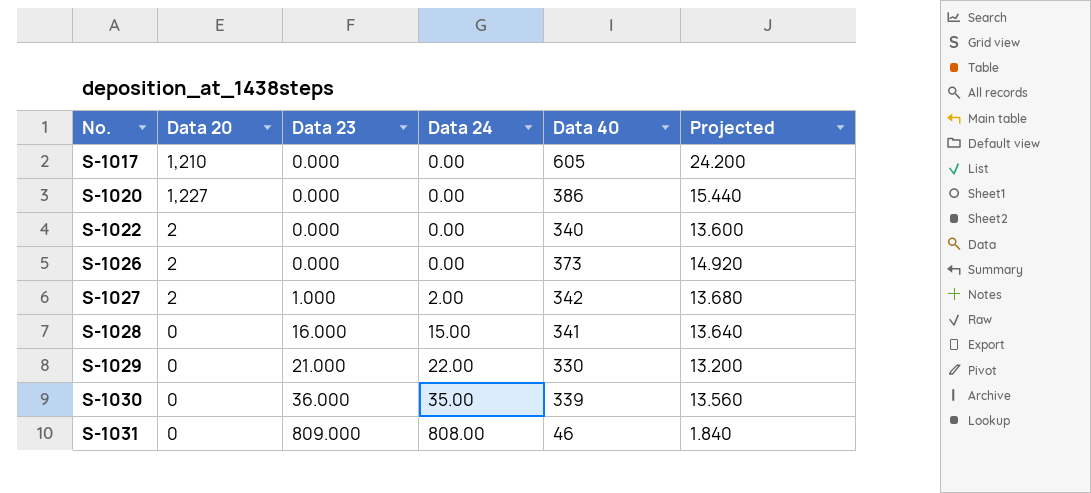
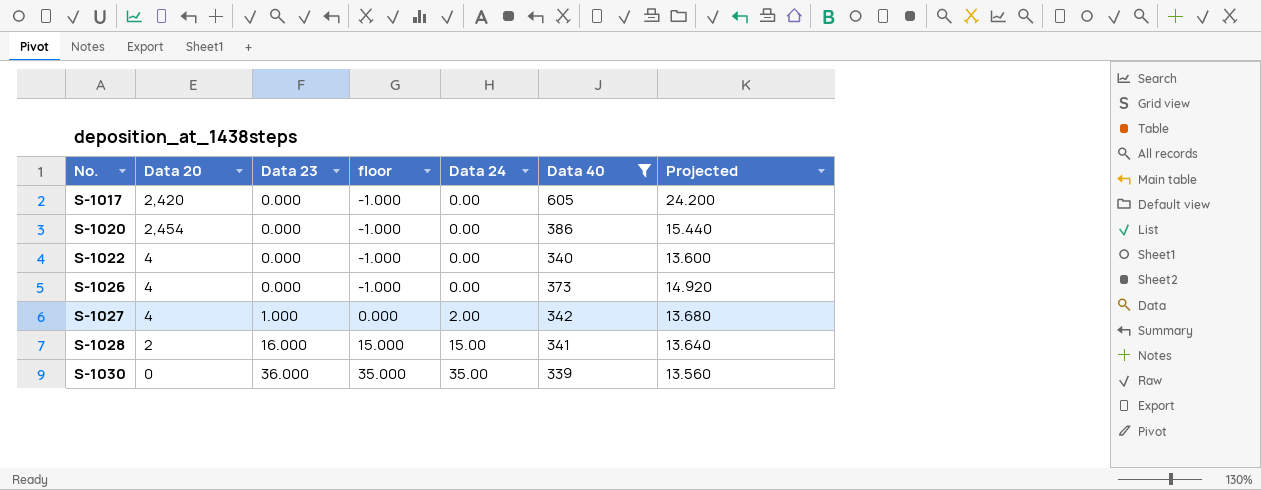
filter: none -> Data 40 >= 339
column floor | formula: none -> [Data 23] - 1
S-1017 | Data 20: 1,210 -> 2,420
S-1020 | Data 20: 1,227 -> 2,454
S-1022 | Data 20: 2 -> 4
S-1026 | Data 20: 2 -> 4
S-1027 | Data 20: 2 -> 4
S-1028 | Data 20: 0 -> 2

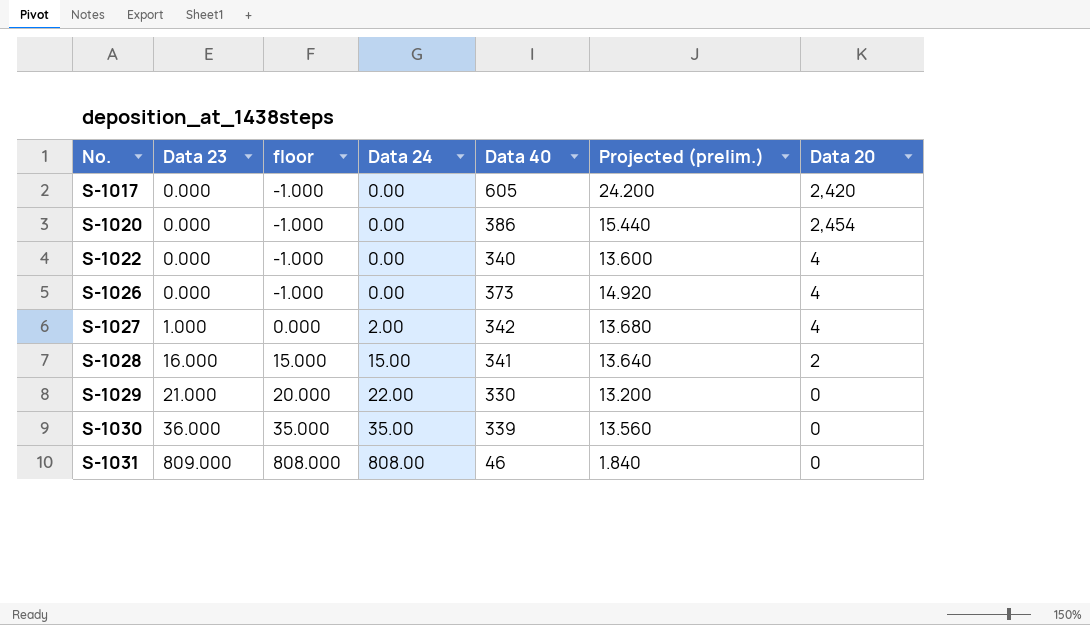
filter: Data 40 >= 339 -> none
column name: Projected -> Projected (prelim.)
column Data 20 | position: 2 -> 7

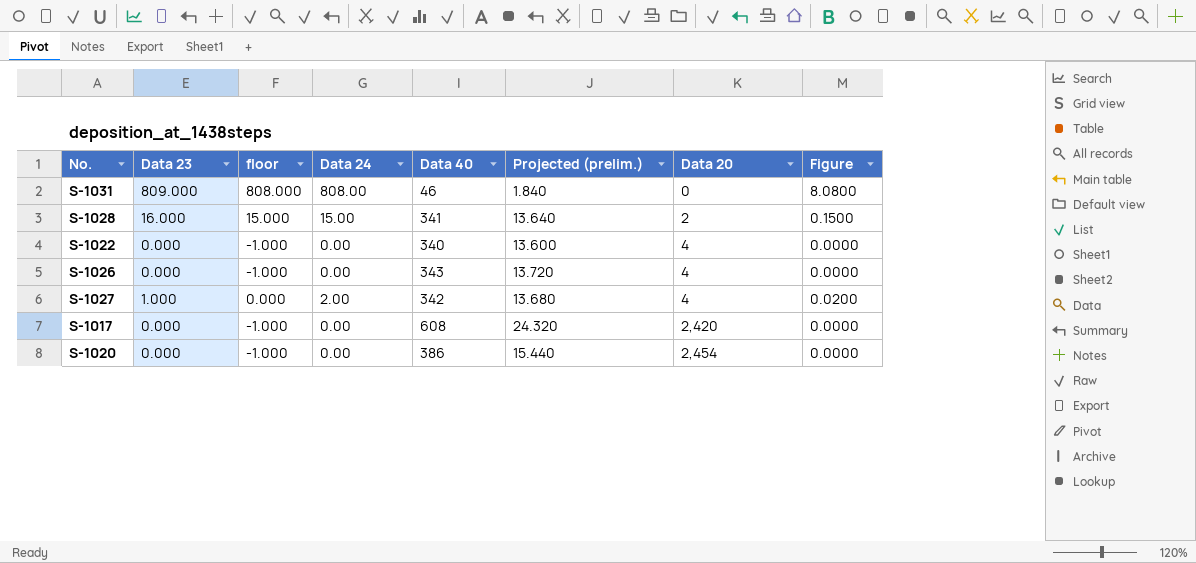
row order: No. ascending -> Data 20 ascending
column Figure | formula: none -> [Data 24] * 0.01
row S-1029: 21.000 | 20.000 | 22.00 | 330 | 13.200 | 0 -> none
row S-1030: 36.000 | 35.000 | 35.00 | 339 | 13.560 | 0 -> none
S-1026 | Data 40: 373 -> 343
S-1026 | Projected (prelim.): 14.920 -> 13.720
S-1017 | Data 40: 605 -> 608
S-1017 | Projected (prelim.): 24.200 -> 24.320

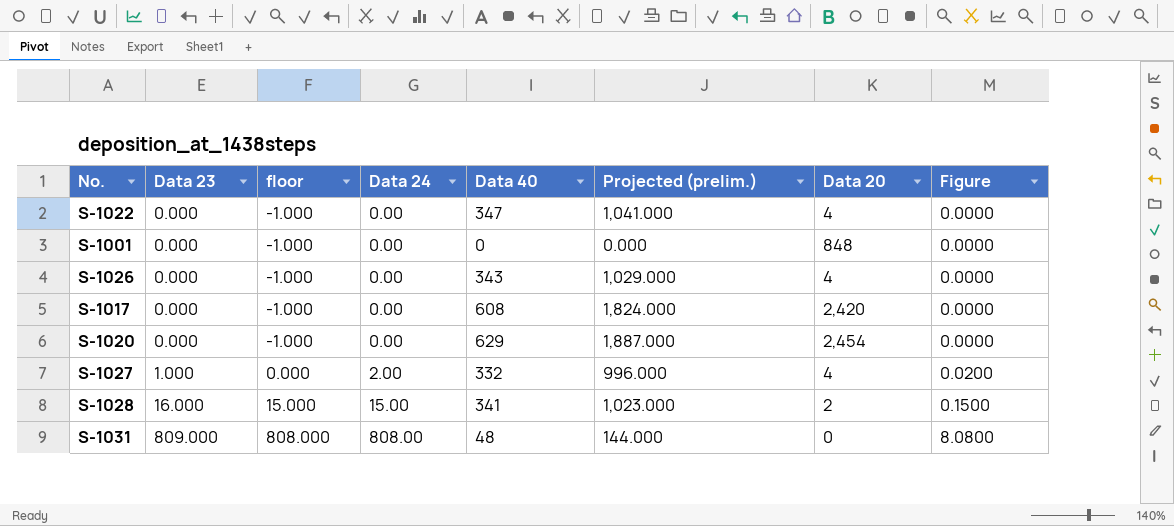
row order: Data 20 ascending -> Data 23 ascending
column Projected (prelim.) | formula: [Data 40] * 0.04 -> [Data 40] * 3
S-1022 | Data 40: 340 -> 347
row S-1001: none -> 0.000 | -1.000 | 0.00 | 0 | 0.000 | 848 | 0.0000
S-1020 | Data 40: 386 -> 629
S-1027 | Data 40: 342 -> 332
S-1031 | Data 40: 46 -> 48

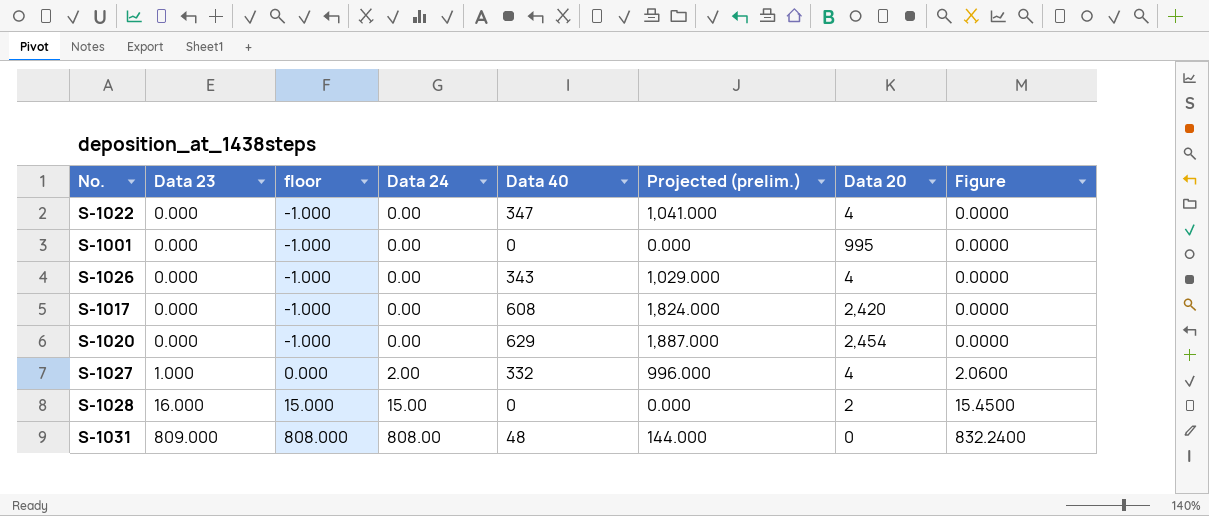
column Figure | formula: [Data 24] * 0.01 -> [Data 24] * 1.03
S-1001 | Data 20: 848 -> 995
S-1028 | Data 40: 341 -> 0
S-1028 | Projected (prelim.): 1,023.000 -> 0.000

